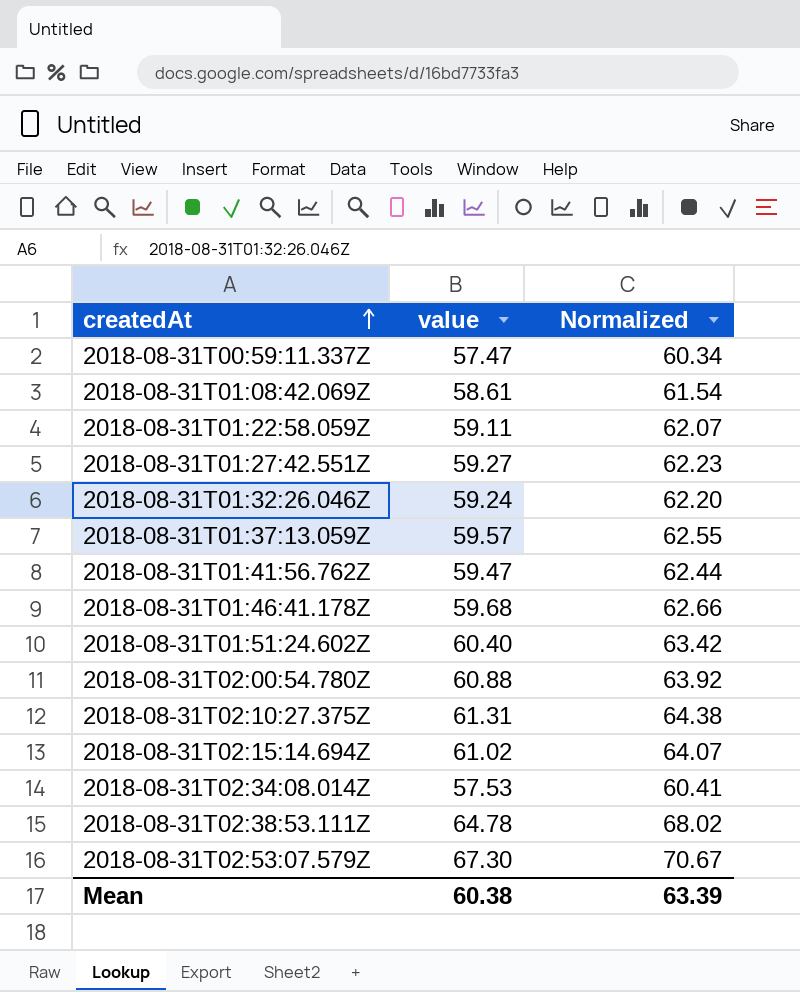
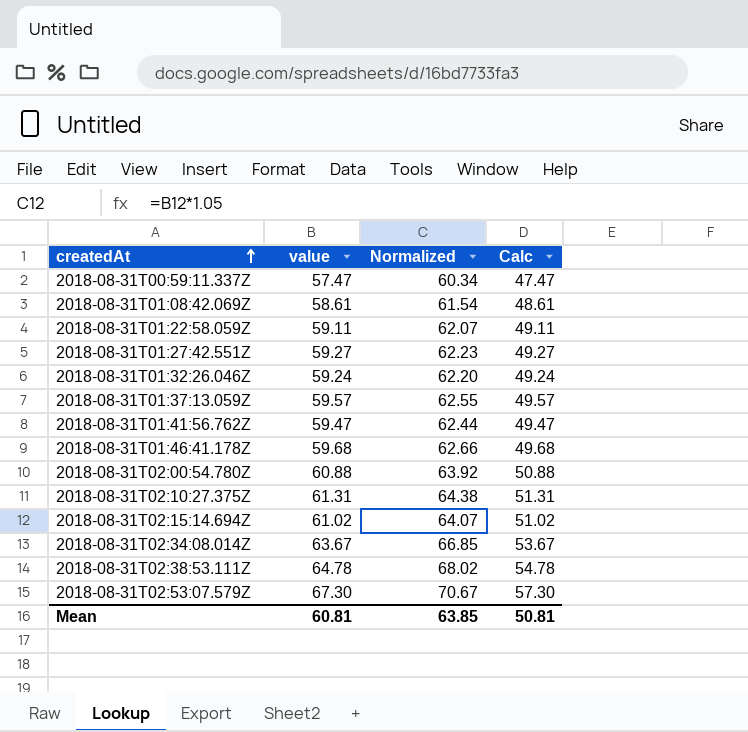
column Calc | formula: none -> [value] - 10
row 2018-08-31T01:51:24.602Z: 60.40 | 63.42 -> none
2018-08-31T02:34:08.014Z | value: 57.53 -> 63.67
2018-08-31T02:34:08.014Z | Normalized: 60.41 -> 66.85
Mean | value: 60.38 -> 60.81
Mean | Normalized: 63.39 -> 63.85

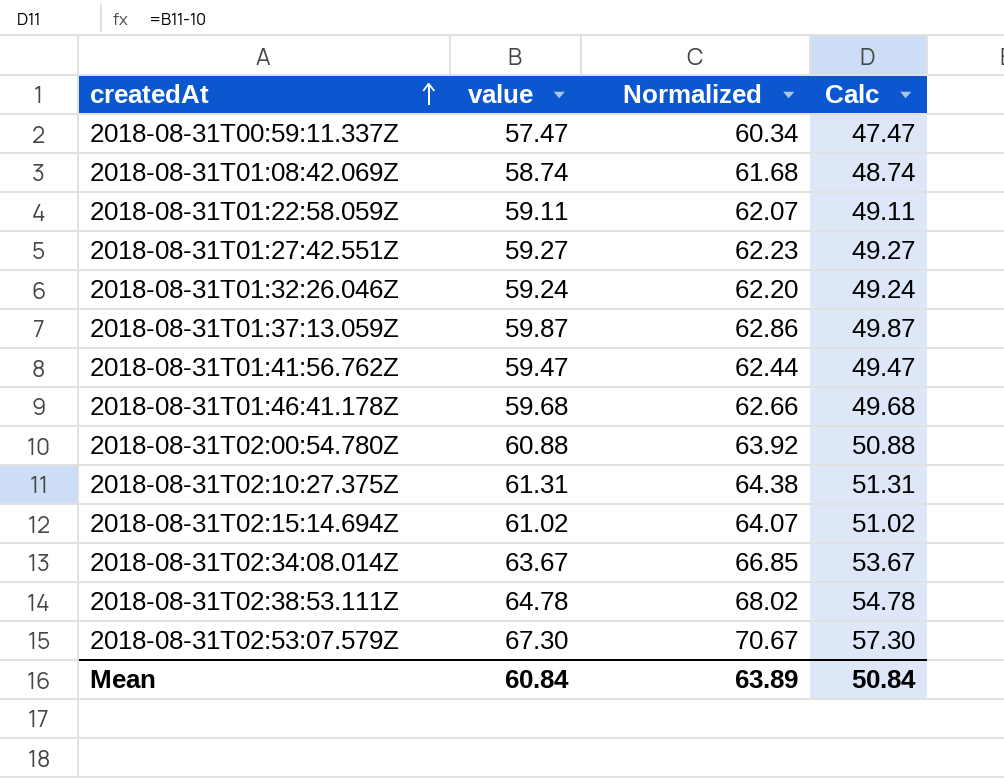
2018-08-31T01:08:42.069Z | value: 58.61 -> 58.74
2018-08-31T01:08:42.069Z | Normalized: 61.54 -> 61.68
2018-08-31T01:08:42.069Z | Calc: 48.61 -> 48.74
2018-08-31T01:37:13.059Z | value: 59.57 -> 59.87
2018-08-31T01:37:13.059Z | Normalized: 62.55 -> 62.86
2018-08-31T01:37:13.059Z | Calc: 49.57 -> 49.87
Mean | value: 60.81 -> 60.84
Mean | Normalized: 63.85 -> 63.89
Mean | Calc: 50.81 -> 50.84

